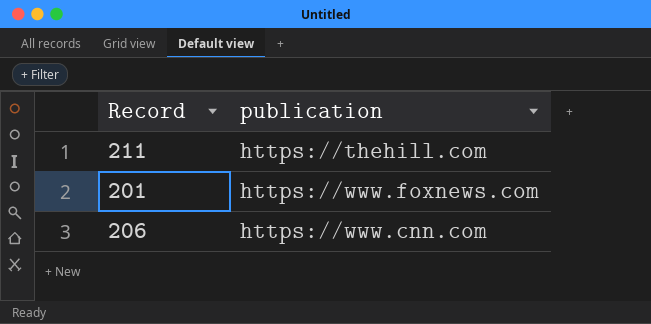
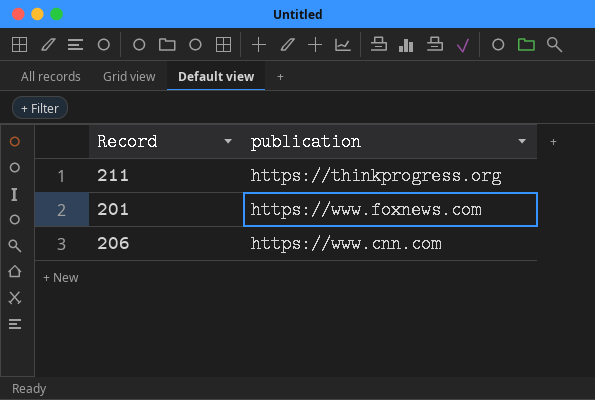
211 | publication: https://thehill.com -> https://thinkprogress.org

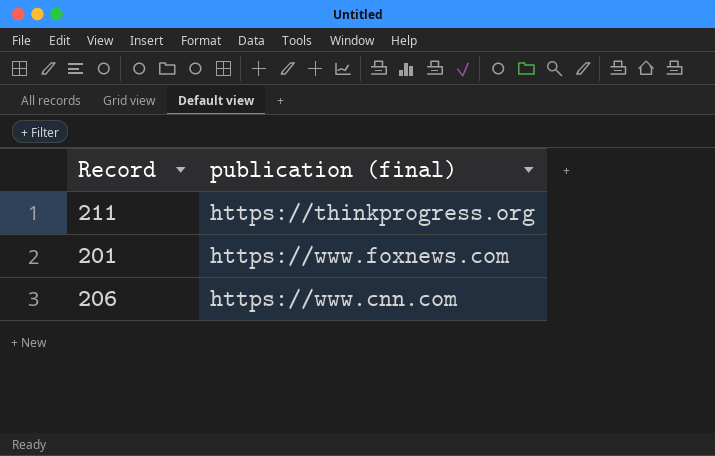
column name: publication -> publication (final)

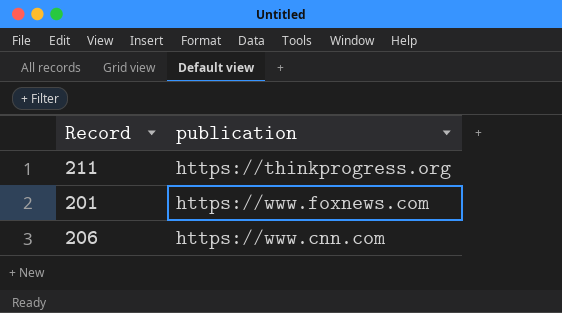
column name: publication (final) -> publication

